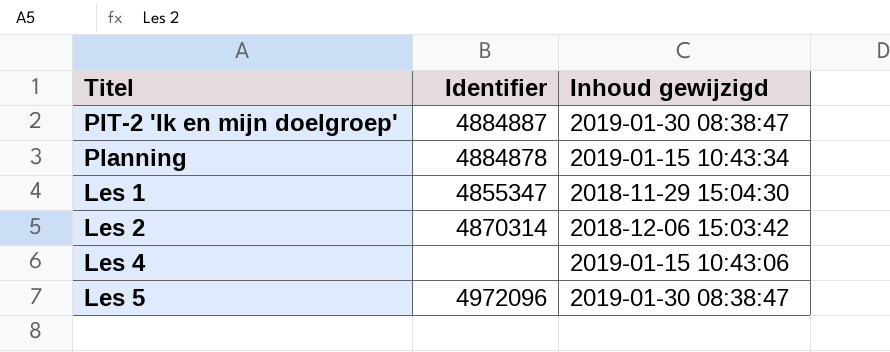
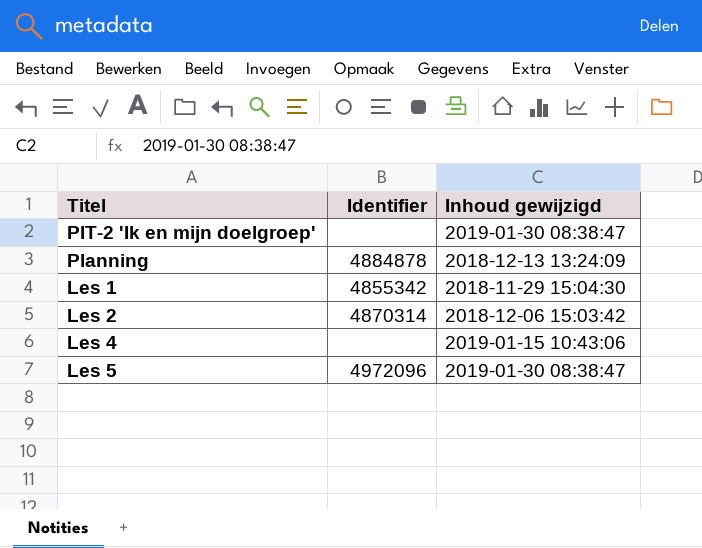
PIT-2 'Ik en mijn doelgroep' | Identifier: 4884887 -> none
Planning | Inhoud gewijzigd: 2019-01-15 10:43:34 -> 2018-12-13 13:24:09
Les 1 | Identifier: 4855347 -> 4855342

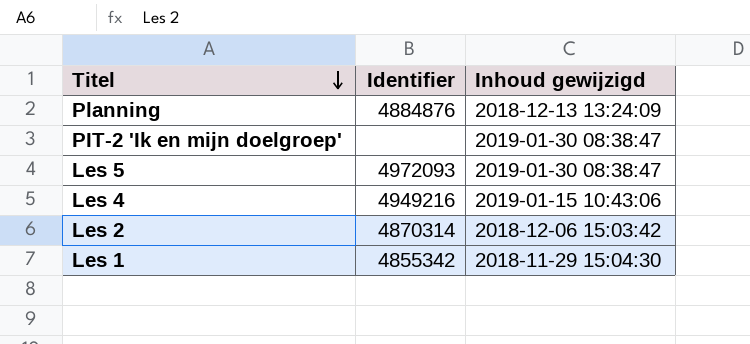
row order: none -> Titel descending
Planning | Identifier: 4884878 -> 4884876
Les 5 | Identifier: 4972096 -> 4972093
Les 4 | Identifier: none -> 4949216

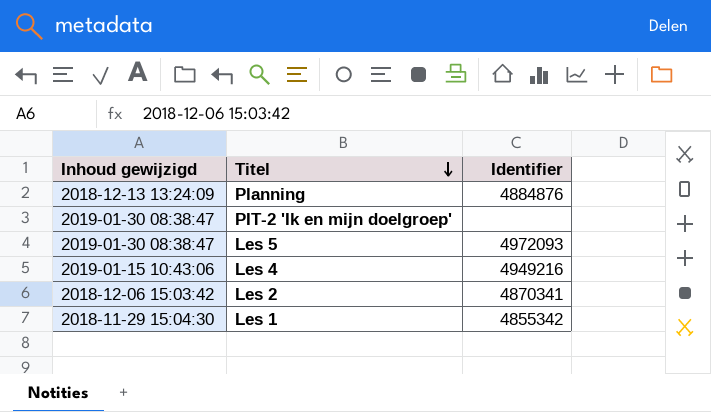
column Inhoud gewijzigd | position: 3 -> 1
Les 2 | Identifier: 4870314 -> 4870341

